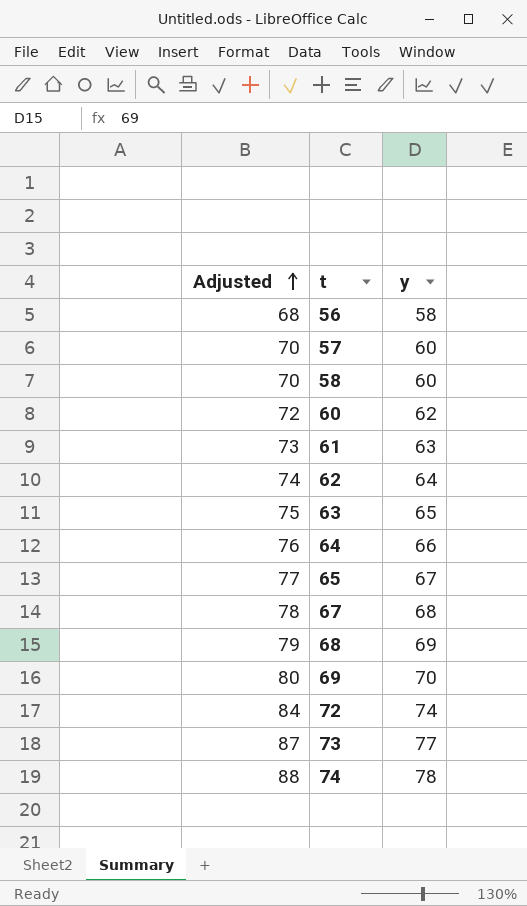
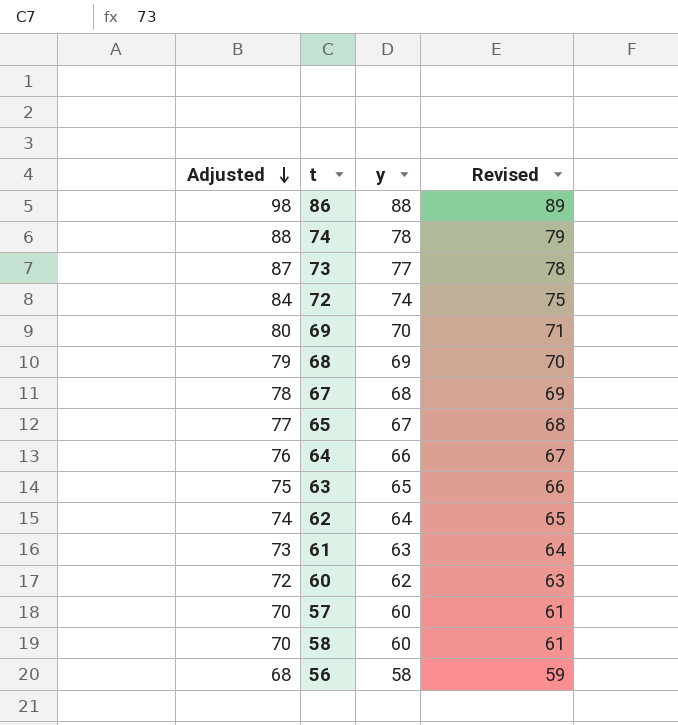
row order: Adjusted ascending -> Adjusted descending
column Revised | formula: none -> [y] + 1
row 86: none -> 98 | 88 | 89

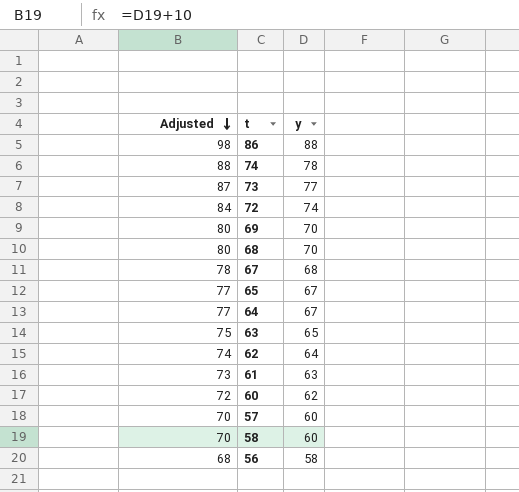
column Revised | formula: [y] + 1 -> none
68 | Adjusted: 79 -> 80
68 | y: 69 -> 70
64 | Adjusted: 76 -> 77
64 | y: 66 -> 67

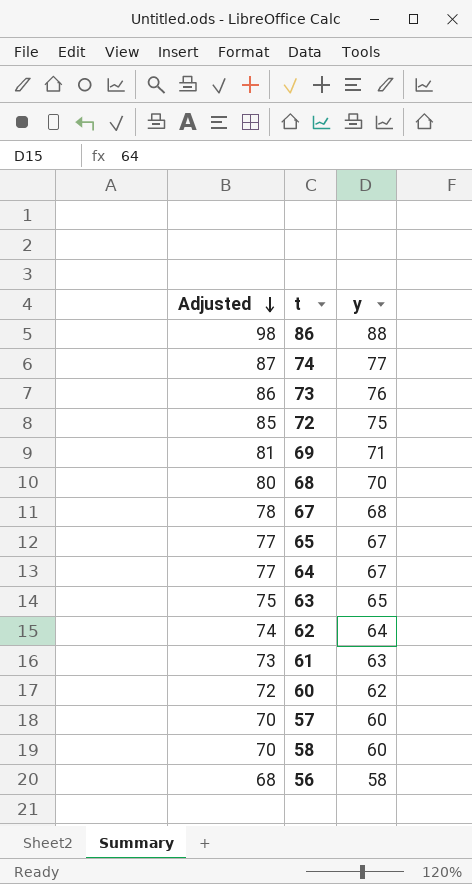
74 | Adjusted: 88 -> 87
74 | y: 78 -> 77
73 | Adjusted: 87 -> 86
73 | y: 77 -> 76
72 | Adjusted: 84 -> 85
72 | y: 74 -> 75
69 | Adjusted: 80 -> 81
69 | y: 70 -> 71

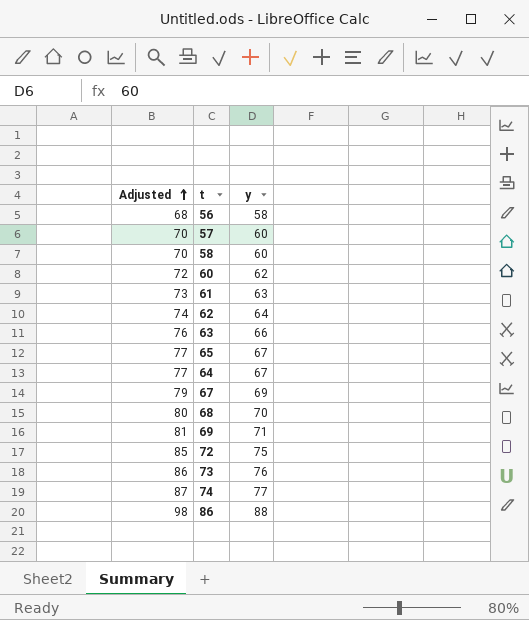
row order: Adjusted descending -> Adjusted ascending
63 | Adjusted: 75 -> 76
63 | y: 65 -> 66
67 | Adjusted: 78 -> 79
67 | y: 68 -> 69

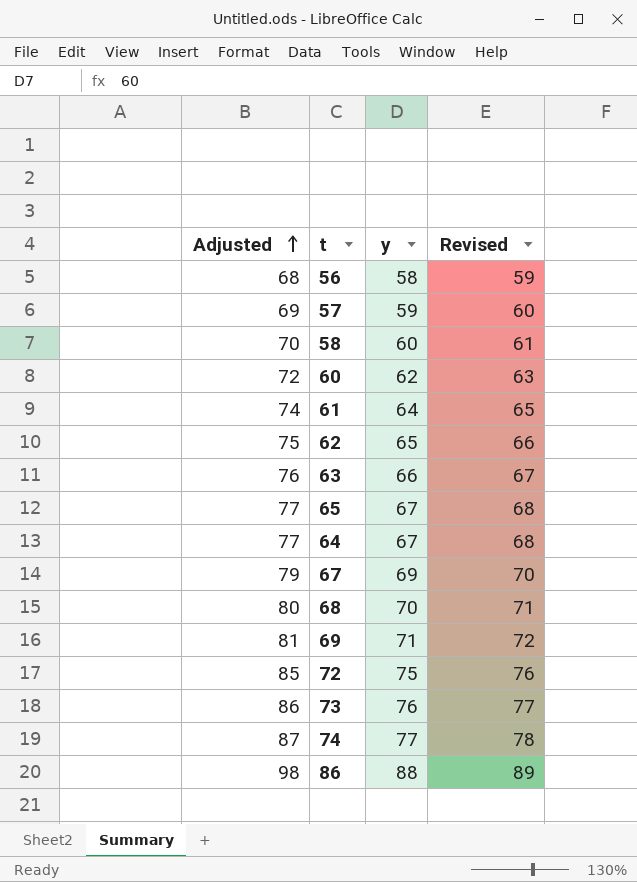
column Revised | formula: none -> [y] + 1
57 | Adjusted: 70 -> 69
57 | y: 60 -> 59
61 | Adjusted: 73 -> 74
61 | y: 63 -> 64
62 | Adjusted: 74 -> 75
62 | y: 64 -> 65

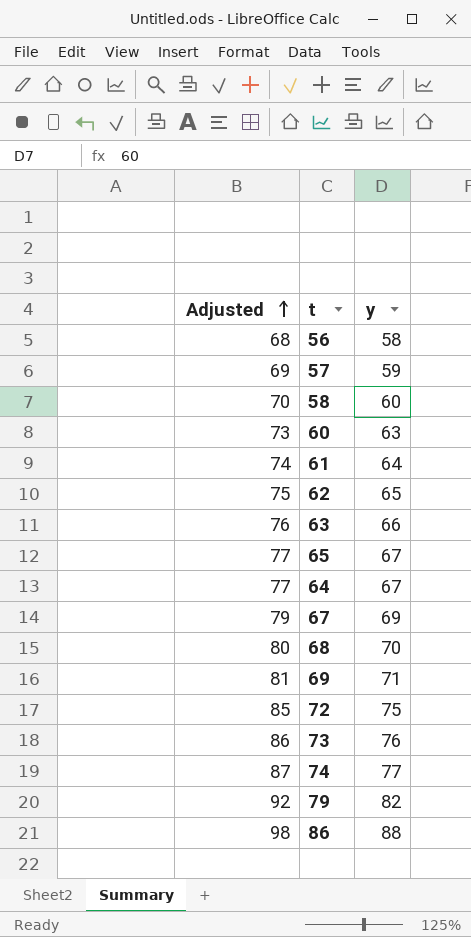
column Revised | formula: [y] + 1 -> none
60 | Adjusted: 72 -> 73
60 | y: 62 -> 63
row 79: none -> 92 | 82

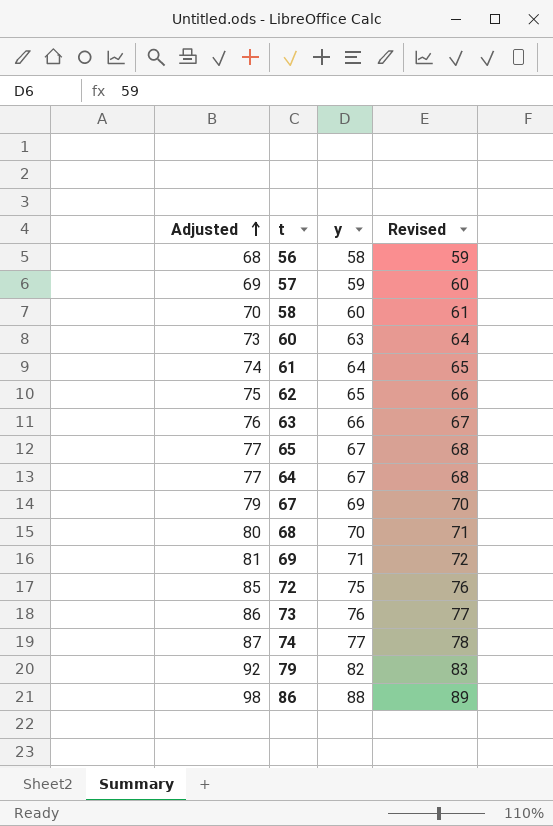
column Revised | formula: none -> [y] + 1

